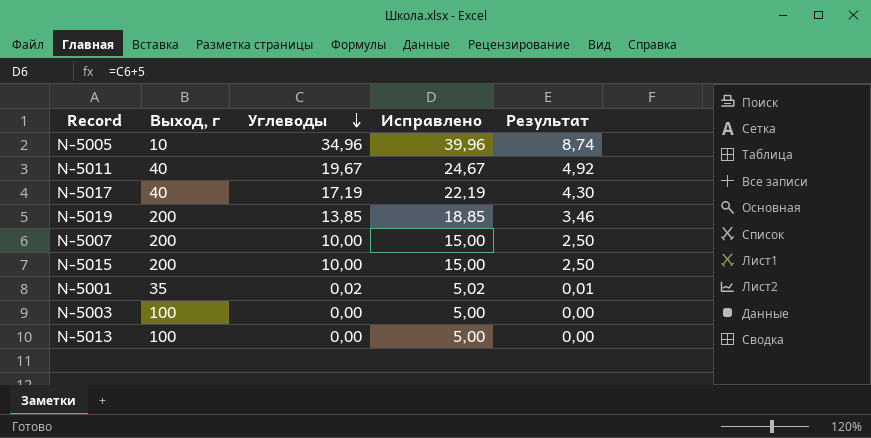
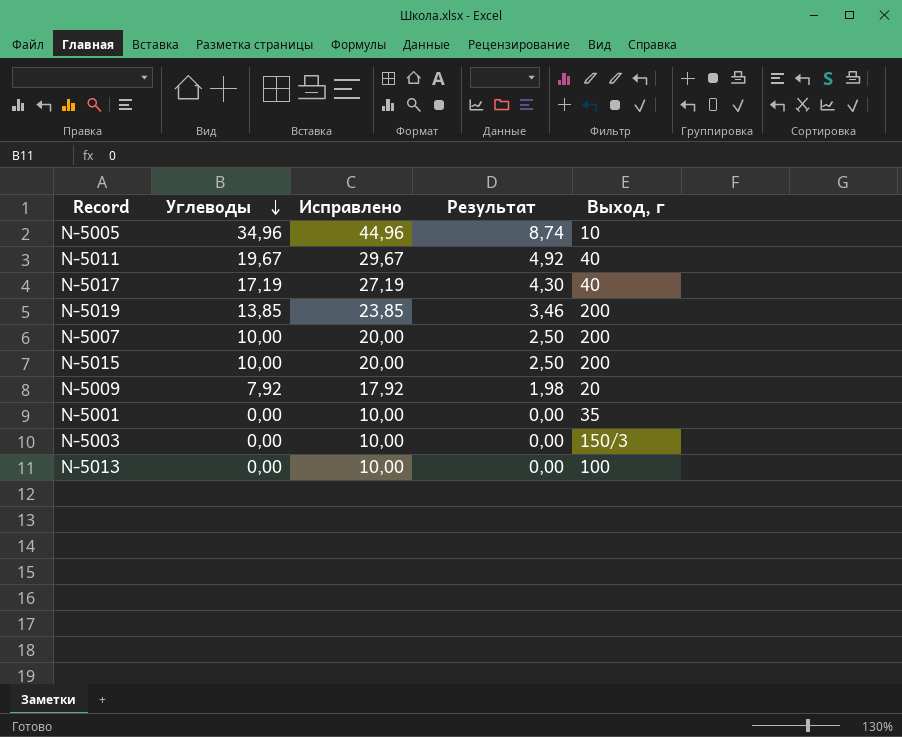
column Исправлено | formula: [Углеводы] + 5 -> [Углеводы] + 10
column Выход, г | position: 2 -> 5
row N-5009: none -> 7,92 | 17,92 | 1,98 | 20
N-5001 | Углеводы: 0,02 -> 0,00
N-5001 | Результат: 0,01 -> 0,00
N-5003 | Выход, г: 100 -> 150/3

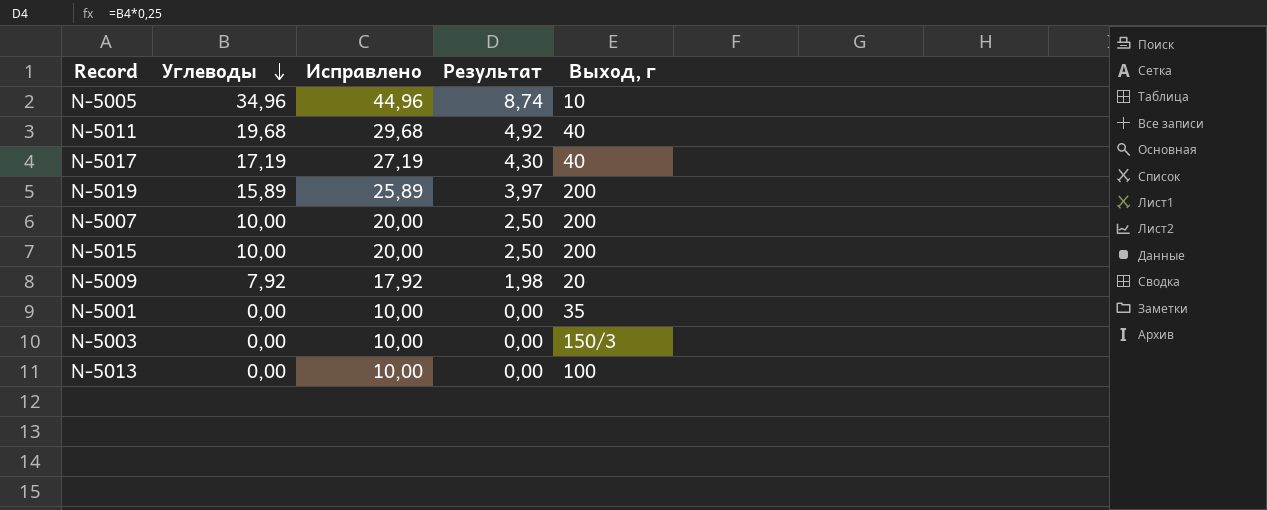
N-5011 | Углеводы: 19,67 -> 19,68
N-5011 | Исправлено: 29,67 -> 29,68
N-5019 | Углеводы: 13,85 -> 15,89
N-5019 | Исправлено: 23,85 -> 25,89
N-5019 | Результат: 3,46 -> 3,97

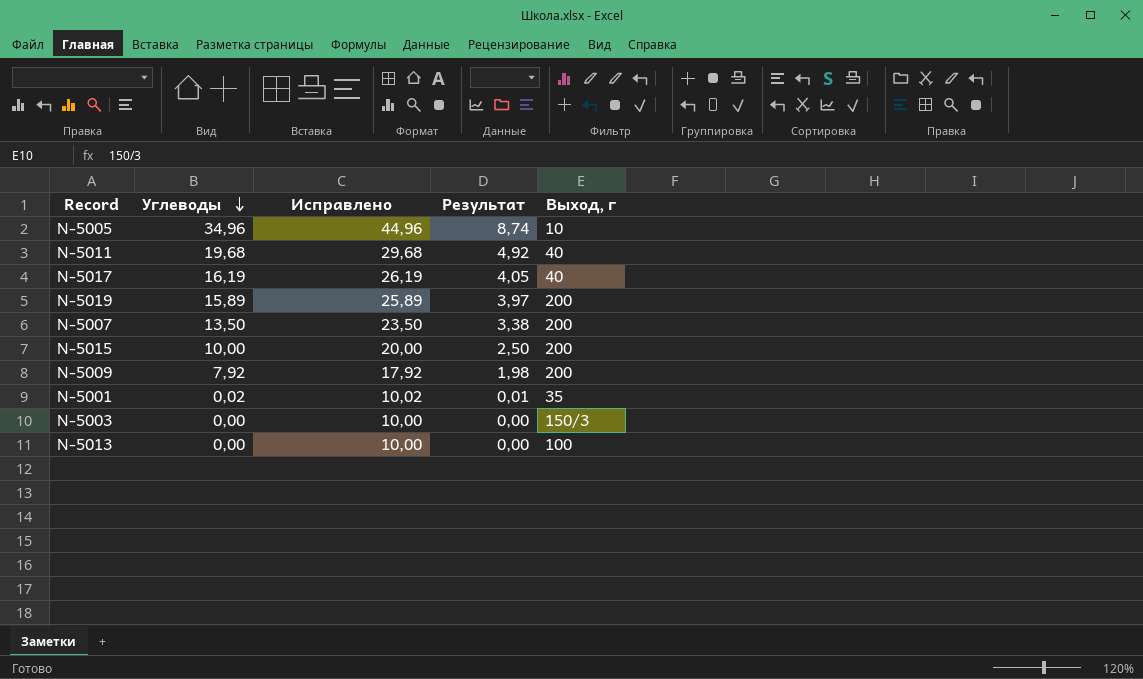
N-5017 | Углеводы: 17,19 -> 16,19
N-5017 | Исправлено: 27,19 -> 26,19
N-5017 | Результат: 4,30 -> 4,05
N-5007 | Углеводы: 10,00 -> 13,50
N-5007 | Исправлено: 20,00 -> 23,50
N-5007 | Результат: 2,50 -> 3,38
N-5009 | Выход, г: 20 -> 200
N-5001 | Углеводы: 0,00 -> 0,02
N-5001 | Исправлено: 10,00 -> 10,02
N-5001 | Результат: 0,00 -> 0,01

